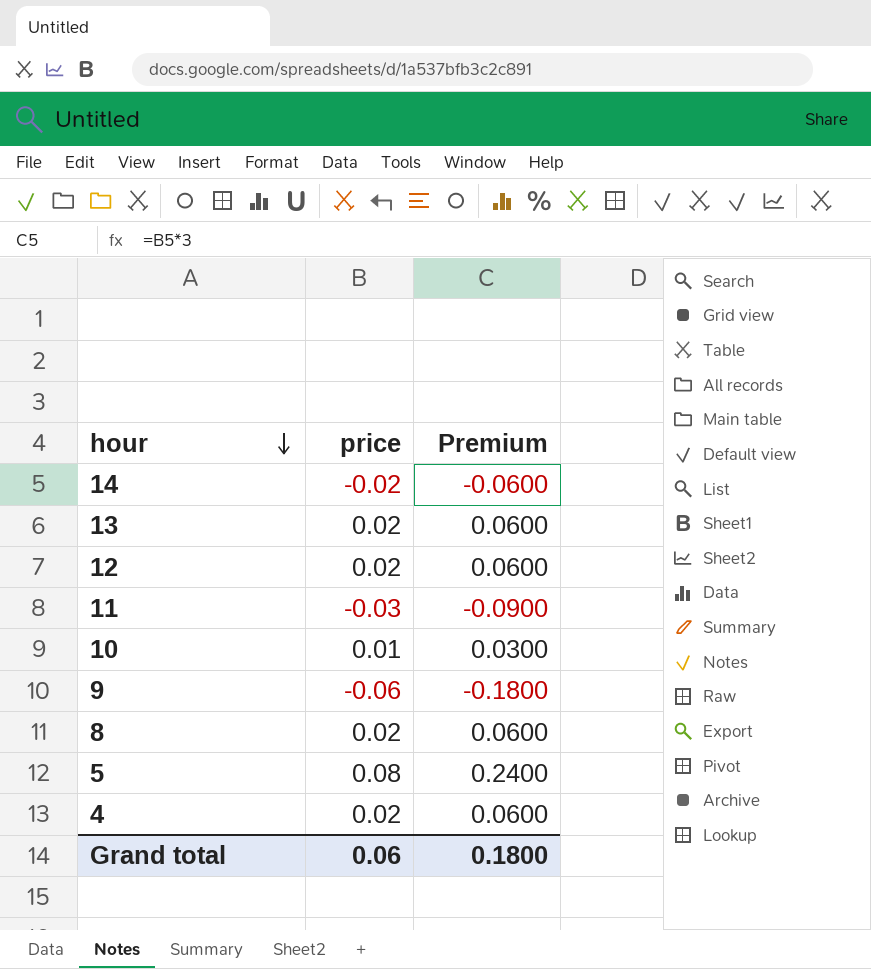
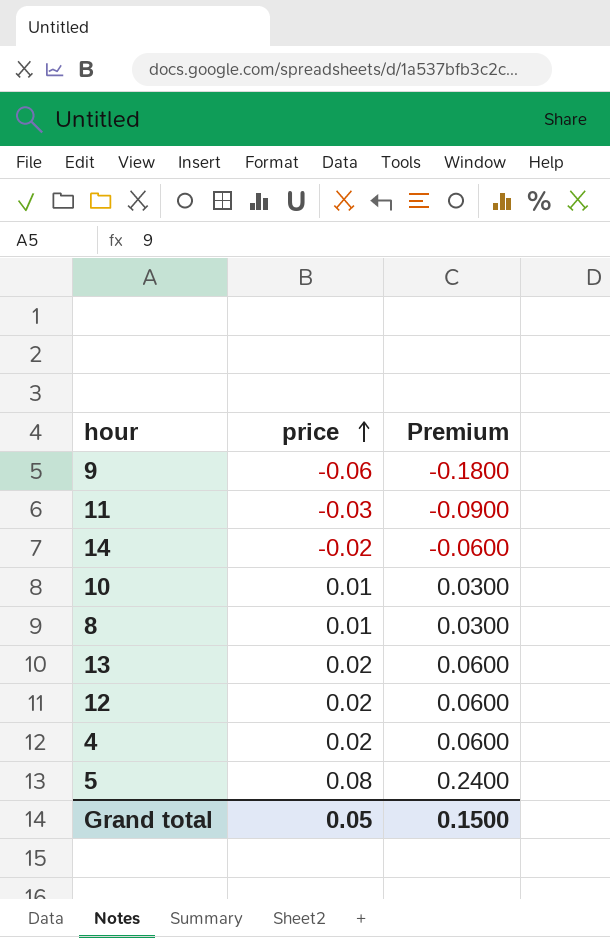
row order: hour descending -> price ascending
8 | price: 0.02 -> 0.01
8 | Premium: 0.0600 -> 0.0300
Grand total | price: 0.06 -> 0.05
Grand total | Premium: 0.1800 -> 0.1500

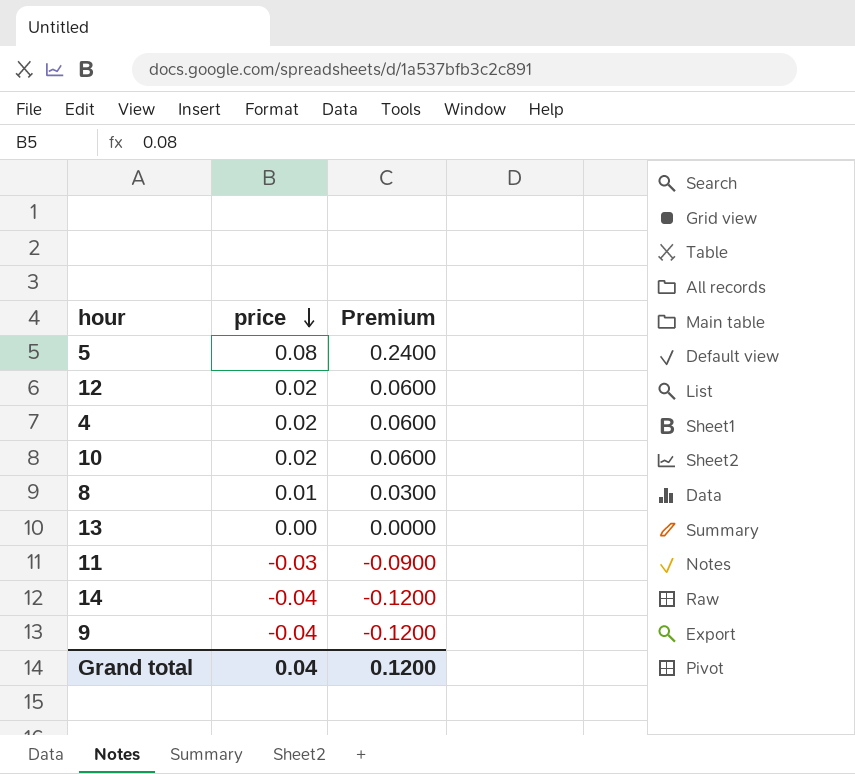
row order: price ascending -> price descending
10 | price: 0.01 -> 0.02
10 | Premium: 0.0300 -> 0.0600
13 | price: 0.02 -> 0.00
13 | Premium: 0.0600 -> 0.0000
14 | price: -0.02 -> -0.04
14 | Premium: -0.0600 -> -0.1200
9 | price: -0.06 -> -0.04
9 | Premium: -0.1800 -> -0.1200
Grand total | price: 0.05 -> 0.04
Grand total | Premium: 0.1500 -> 0.1200

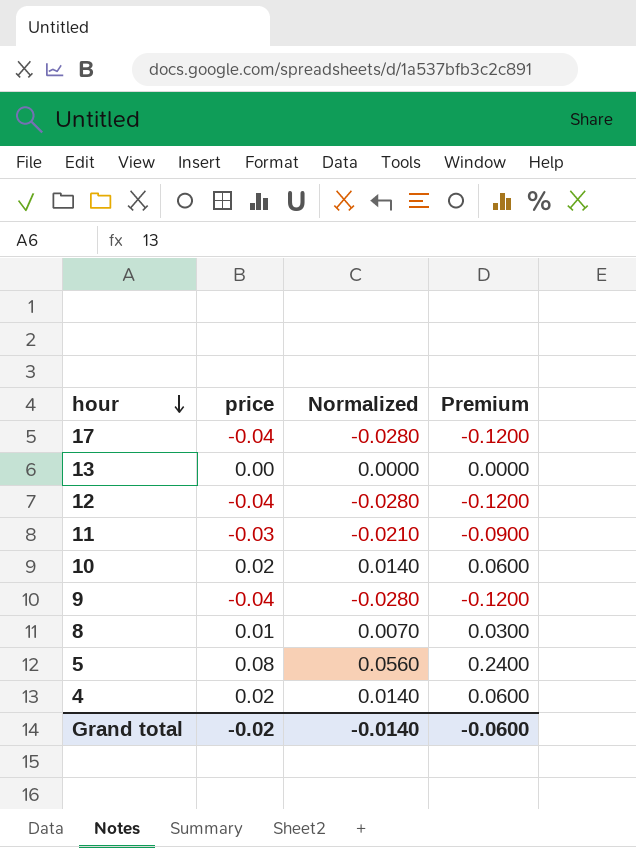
row order: price descending -> hour descending
column Normalized | formula: none -> [price] * 0.7
row 14: -0.04 | -0.1200 -> none
row 17: none -> -0.04 | -0.0280 | -0.1200
12 | price: 0.02 -> -0.04
12 | Premium: 0.0600 -> -0.1200
Grand total | price: 0.04 -> -0.02
Grand total | Premium: 0.1200 -> -0.0600

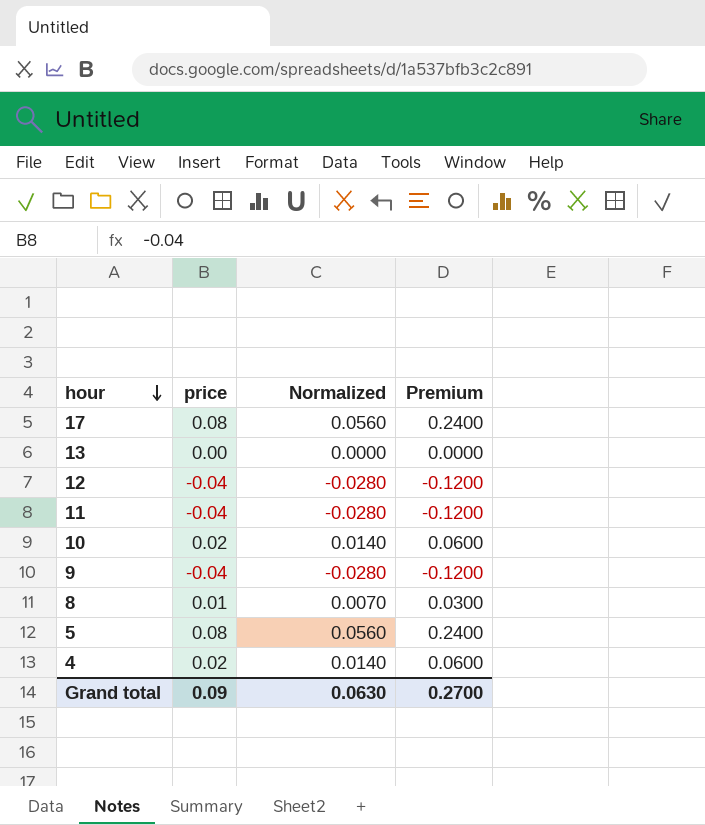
17 | price: -0.04 -> 0.08
17 | Normalized: -0.0280 -> 0.0560
17 | Premium: -0.1200 -> 0.2400
11 | price: -0.03 -> -0.04
11 | Normalized: -0.0210 -> -0.0280
11 | Premium: -0.0900 -> -0.1200
Grand total | price: -0.02 -> 0.09
Grand total | Normalized: -0.0140 -> 0.0630
Grand total | Premium: -0.0600 -> 0.2700

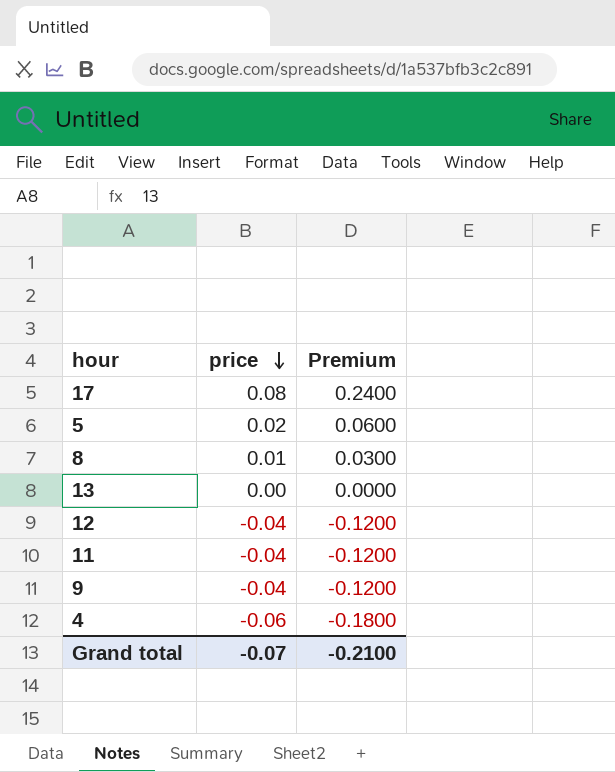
row order: hour descending -> price descending
column Normalized | formula: [price] * 0.7 -> none
row 10: 0.02 | 0.0140 | 0.0600 -> none
5 | price: 0.08 -> 0.02
5 | Premium: 0.2400 -> 0.0600
4 | price: 0.02 -> -0.06
4 | Premium: 0.0600 -> -0.1800
Grand total | price: 0.09 -> -0.07
Grand total | Premium: 0.2700 -> -0.2100

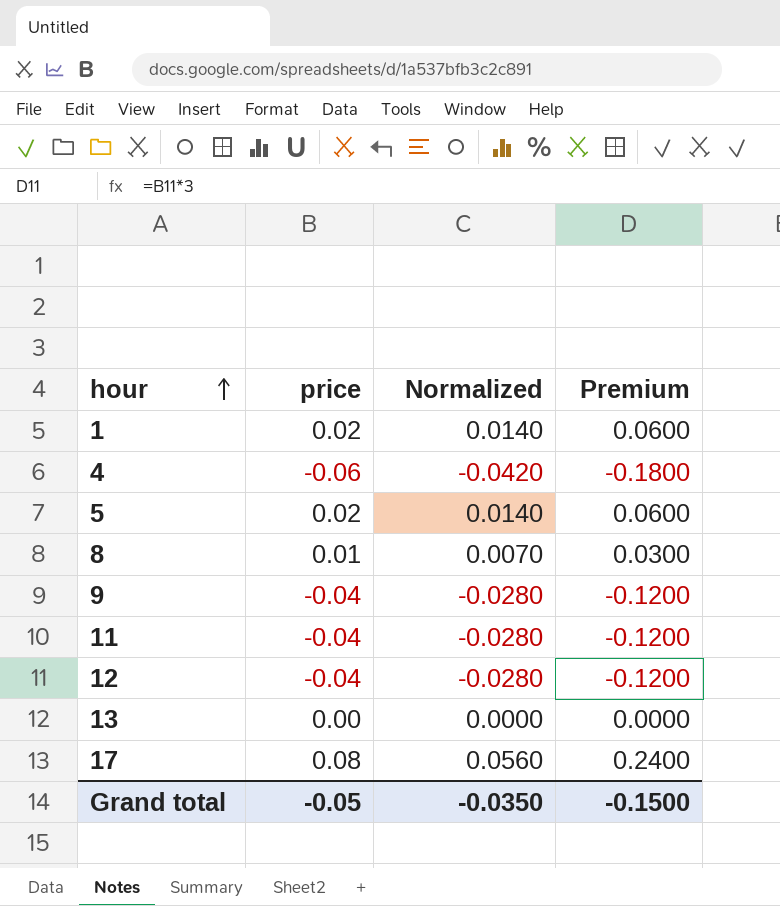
row order: price descending -> hour ascending
column Normalized | formula: none -> [price] * 0.7
row 1: none -> 0.02 | 0.0140 | 0.0600
Grand total | price: -0.07 -> -0.05
Grand total | Premium: -0.2100 -> -0.1500

